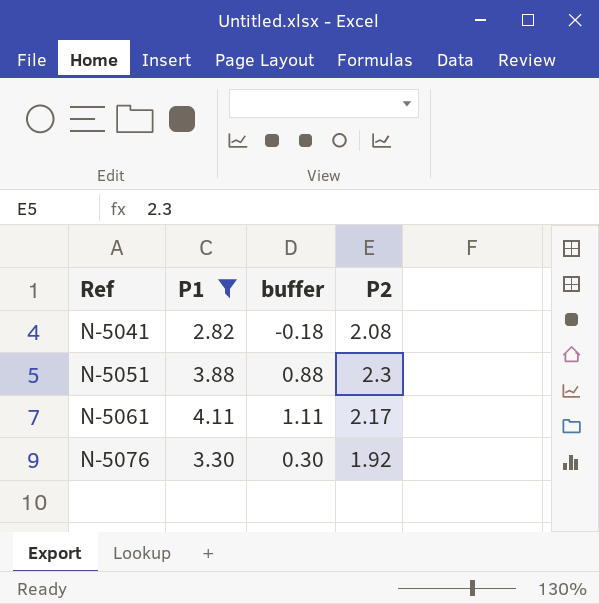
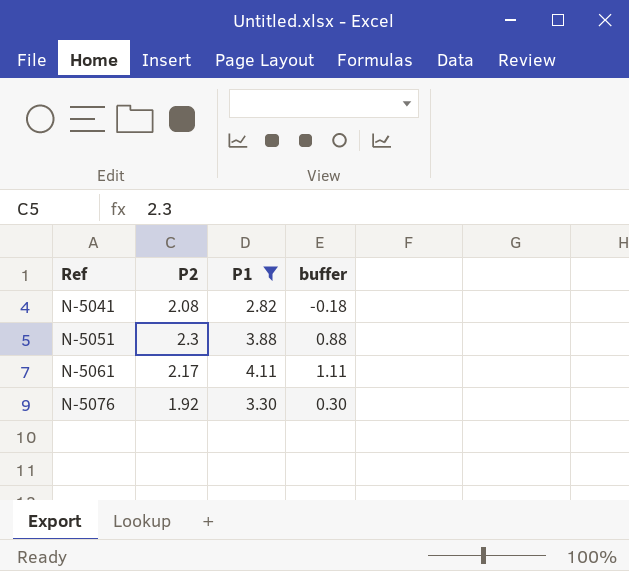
column P2 | position: 4 -> 2

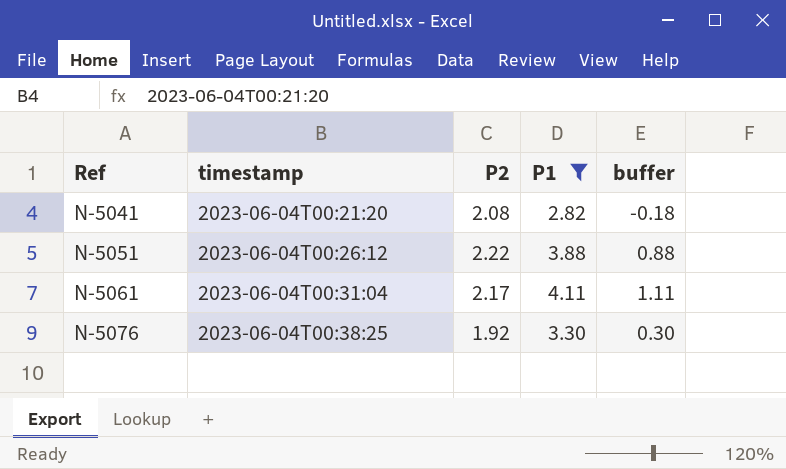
column timestamp | position: none -> 2
N-5051 | P2: 2.3 -> 2.22

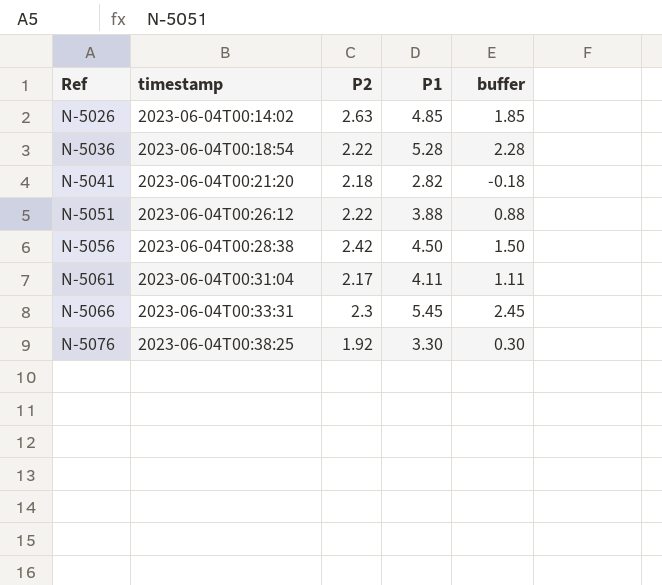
filter: P1 <= 4.11 -> none
N-5041 | P2: 2.08 -> 2.18

